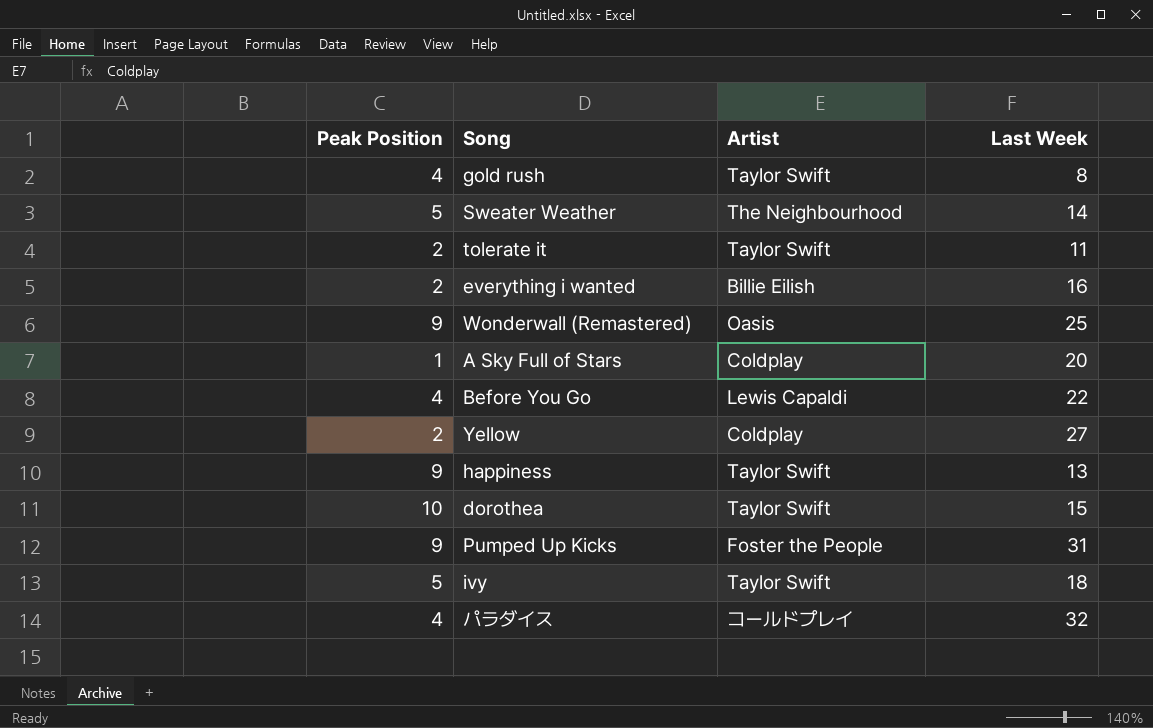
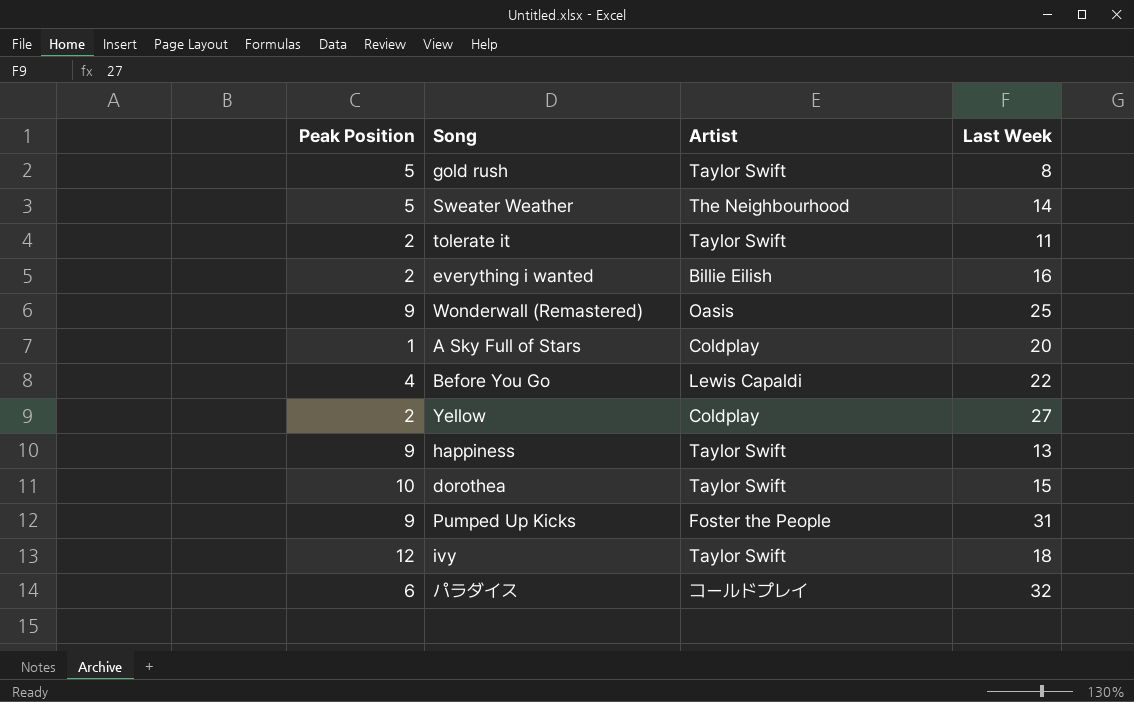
gold rush | Peak Position: 4 -> 5
ivy | Peak Position: 5 -> 12
パラダイス | Peak Position: 4 -> 6

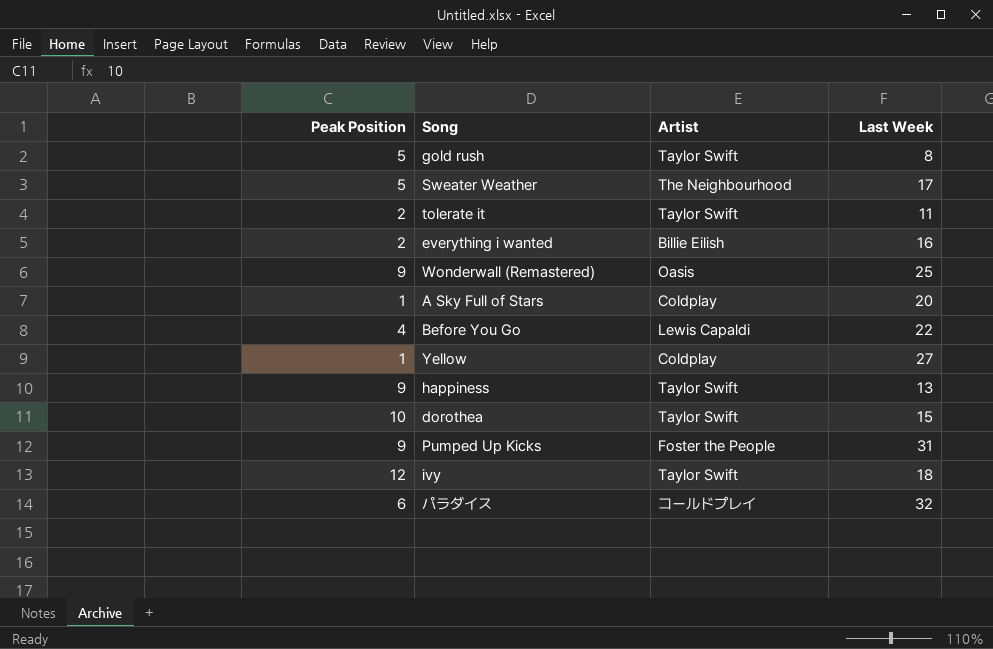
Sweater Weather | Last Week: 14 -> 17
Yellow | Peak Position: 2 -> 1

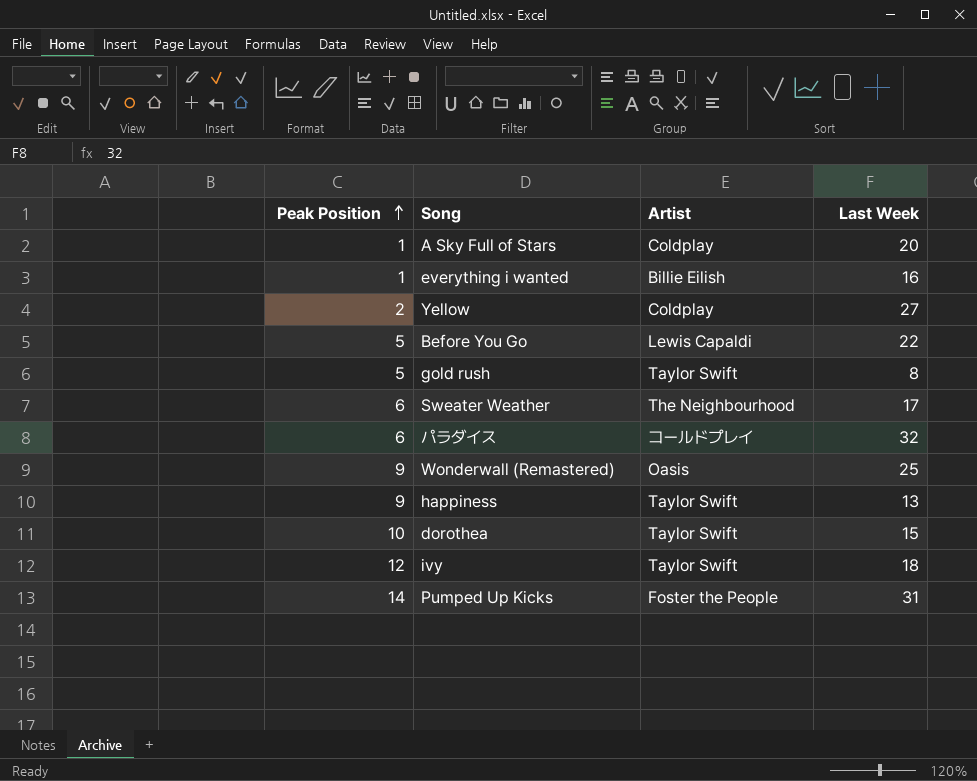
row order: none -> Peak Position ascending
row tolerate it: 2 | Taylor Swift | 11 -> none
everything i wanted | Peak Position: 2 -> 1
Yellow | Peak Position: 1 -> 2
Before You Go | Peak Position: 4 -> 5
Sweater Weather | Peak Position: 5 -> 6
Pumped Up Kicks | Peak Position: 9 -> 14

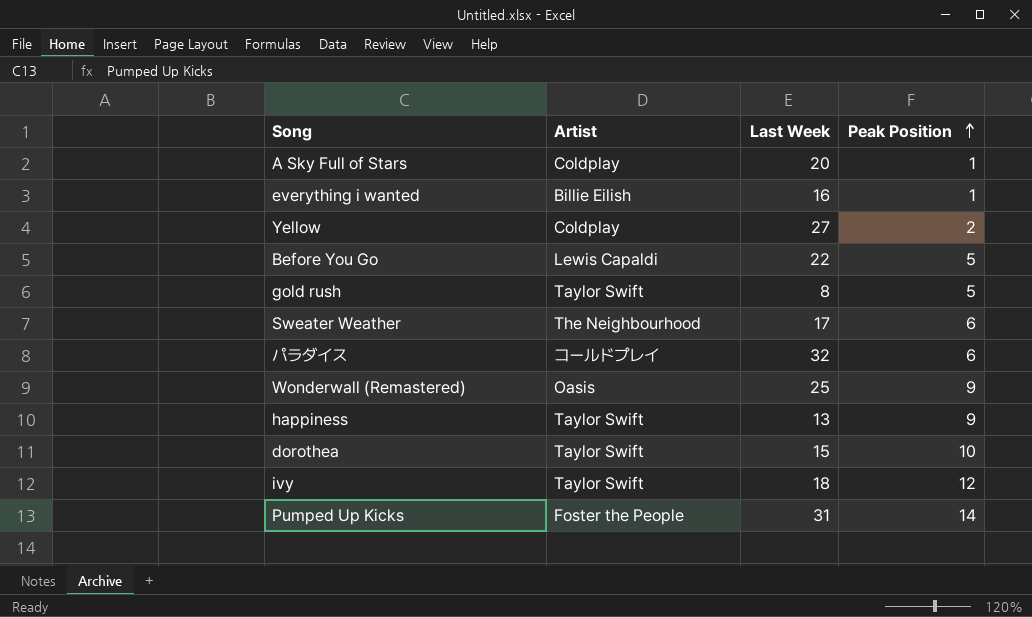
column Peak Position | position: 1 -> 4

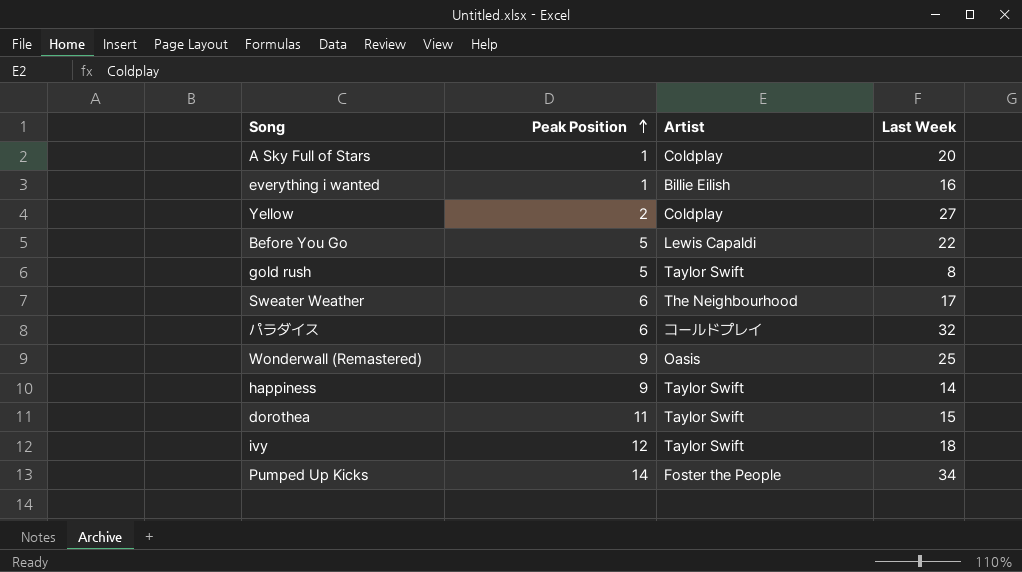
column Peak Position | position: 4 -> 2
happiness | Last Week: 13 -> 14
dorothea | Peak Position: 10 -> 11
Pumped Up Kicks | Last Week: 31 -> 34

